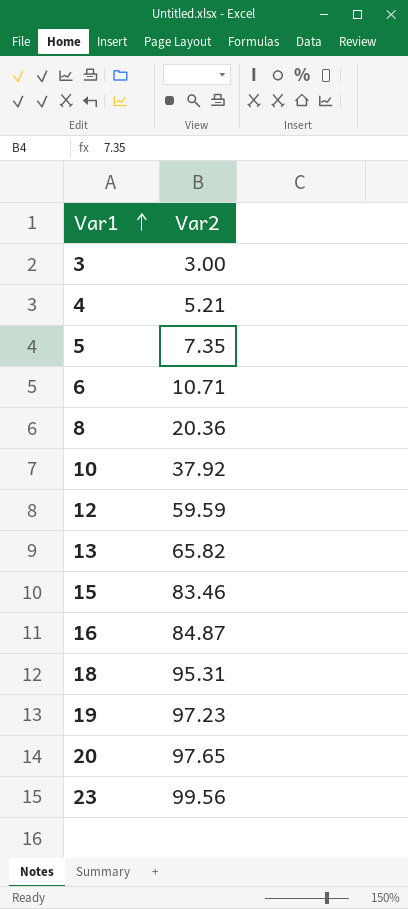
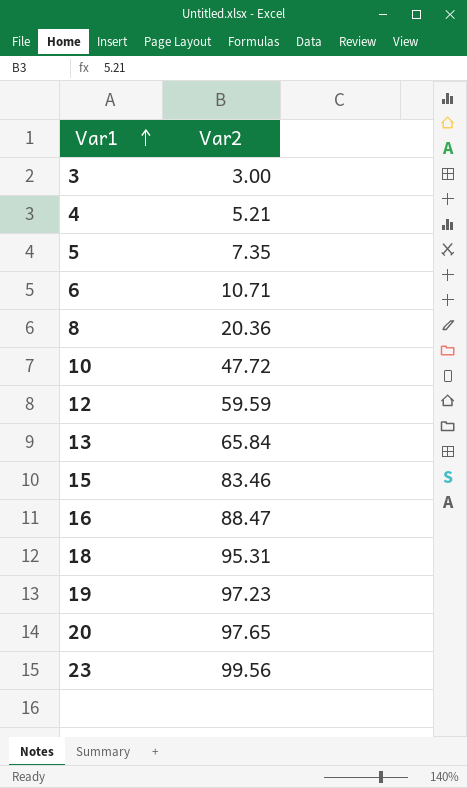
10 | Var2: 37.92 -> 47.72
13 | Var2: 65.82 -> 65.84
16 | Var2: 84.87 -> 88.47

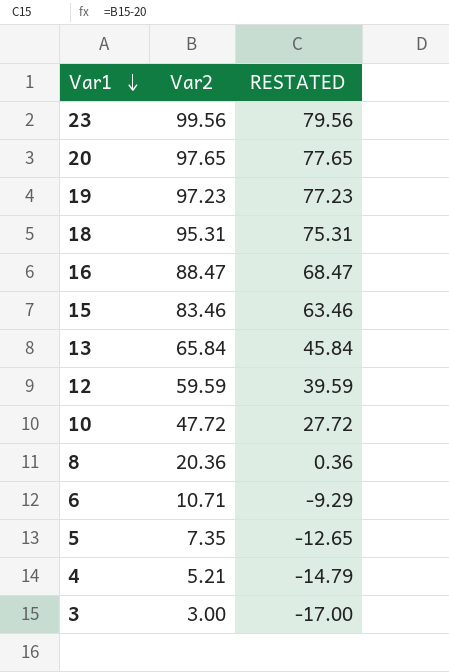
row order: Var1 ascending -> Var1 descending
column RESTATED | formula: none -> [Var2] - 20

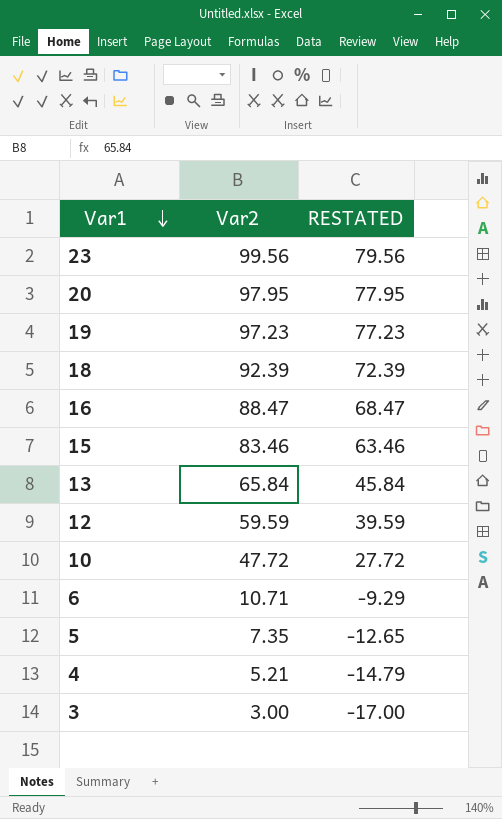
row 8: 20.36 | 0.36 -> none
20 | Var2: 97.65 -> 97.95
20 | RESTATED: 77.65 -> 77.95
18 | Var2: 95.31 -> 92.39
18 | RESTATED: 75.31 -> 72.39

